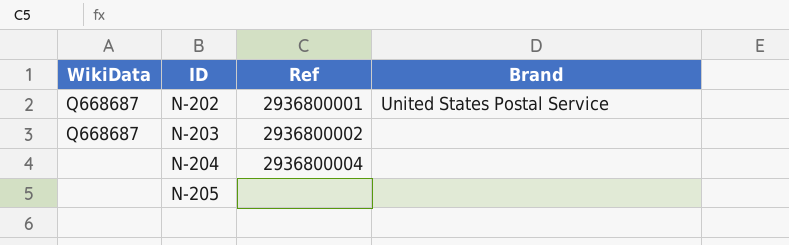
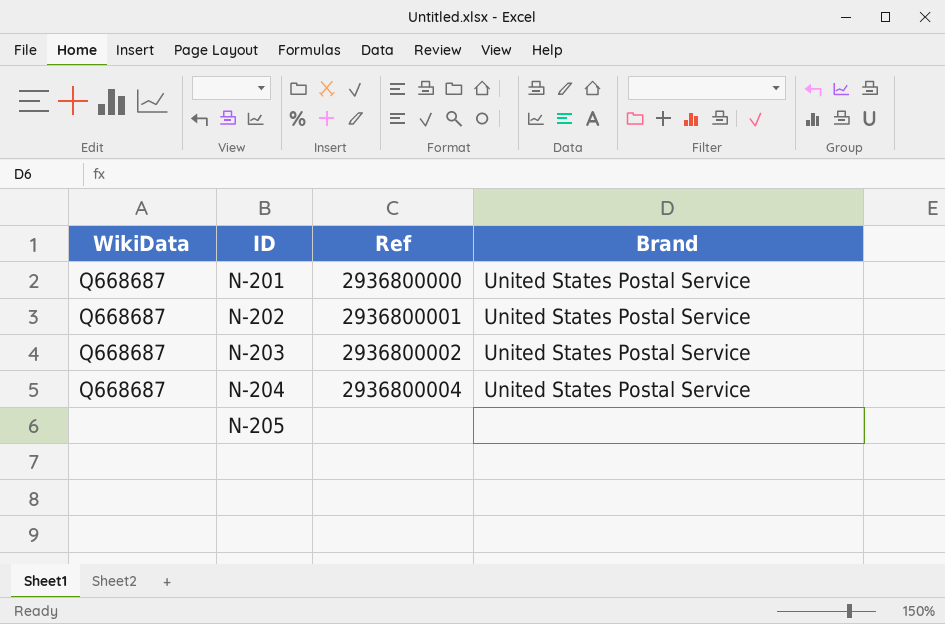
row N-201: none -> Q668687 | 2936800000 | United States Postal Service
N-203 | Brand: none -> United States Postal Service
N-204 | WikiData: none -> Q668687
N-204 | Brand: none -> United States Postal Service

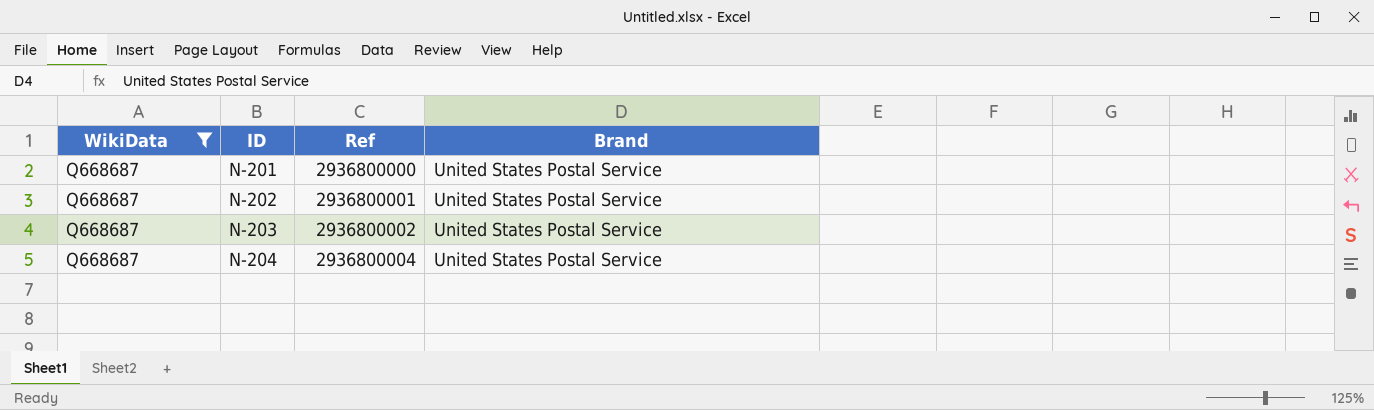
filter: none -> WikiData = Q668687

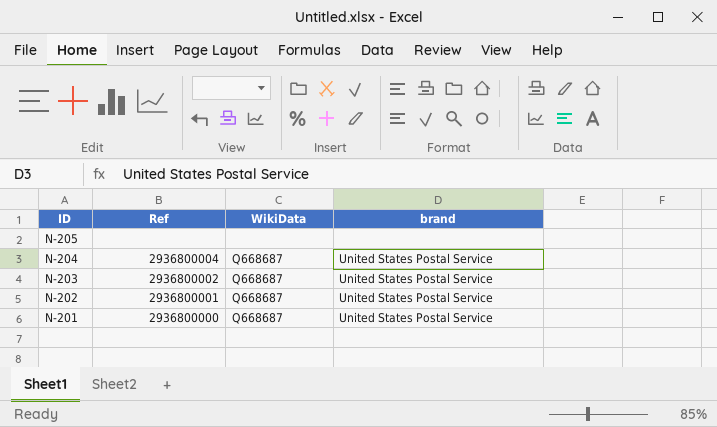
filter: WikiData = Q668687 -> none
row order: ID ascending -> ID descending
column WikiData | position: 1 -> 3
column name: Brand -> brand

